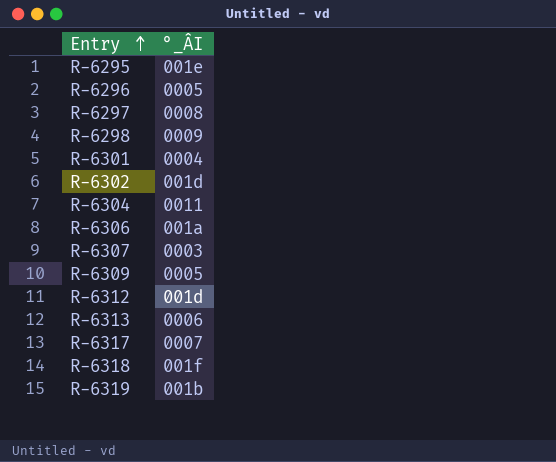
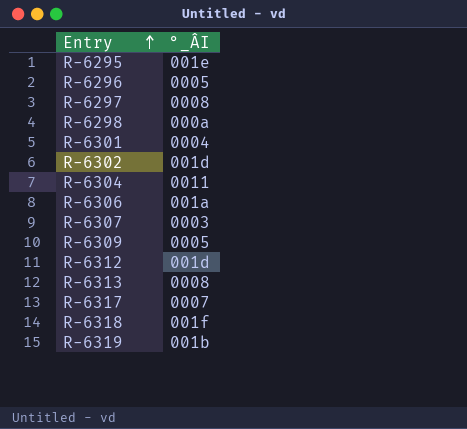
R-6298 | °_ÂI: 0009 -> 000a
R-6313 | °_ÂI: 0006 -> 0008

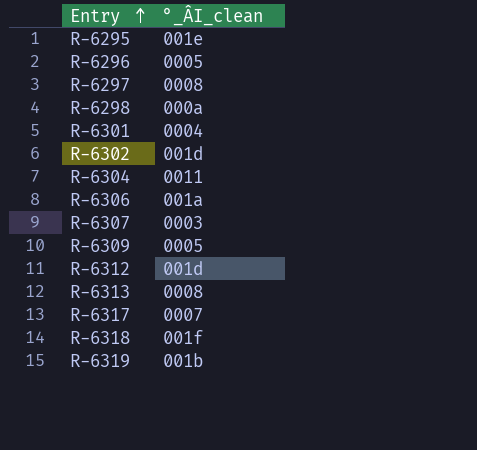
column name: °_ÂI -> °_ÂI_clean

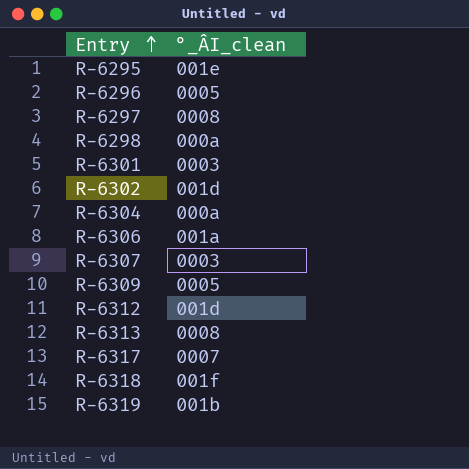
R-6301 | °_ÂI_clean: 0004 -> 0003
R-6304 | °_ÂI_clean: 0011 -> 000a

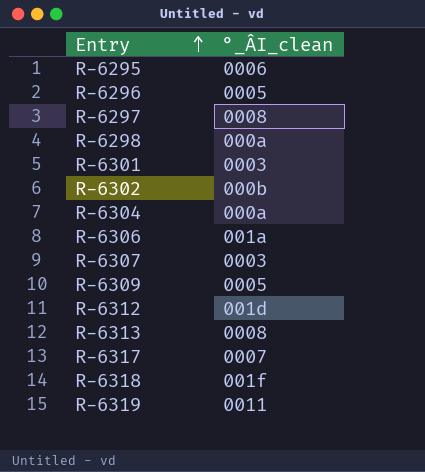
R-6295 | °_ÂI_clean: 001e -> 0006
R-6302 | °_ÂI_clean: 001d -> 000b
R-6319 | °_ÂI_clean: 001b -> 0011

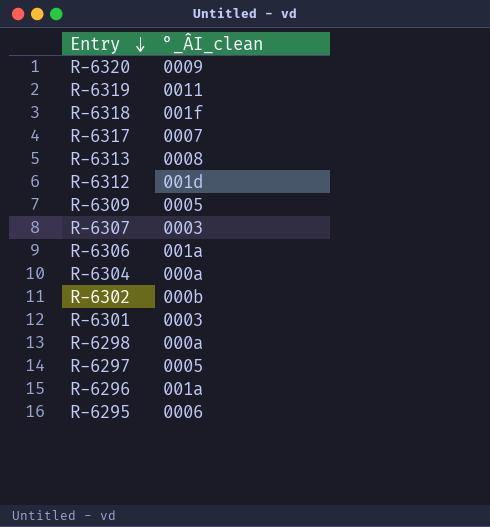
row order: Entry ascending -> Entry descending
row R-6320: none -> 0009
R-6297 | °_ÂI_clean: 0008 -> 0005
R-6296 | °_ÂI_clean: 0005 -> 001a

